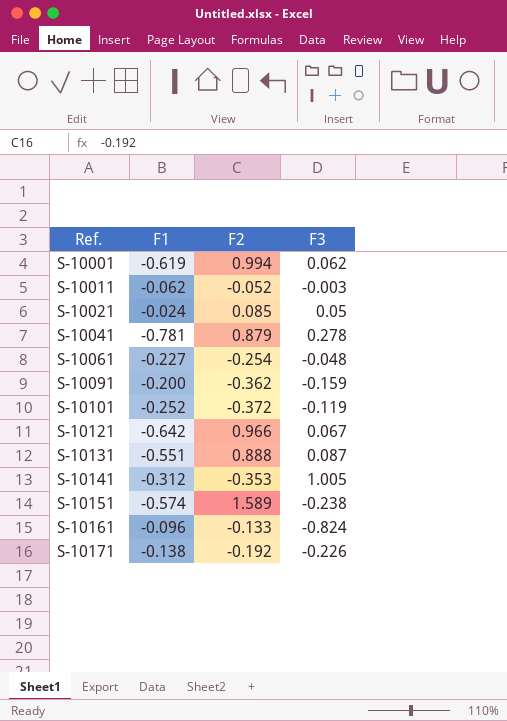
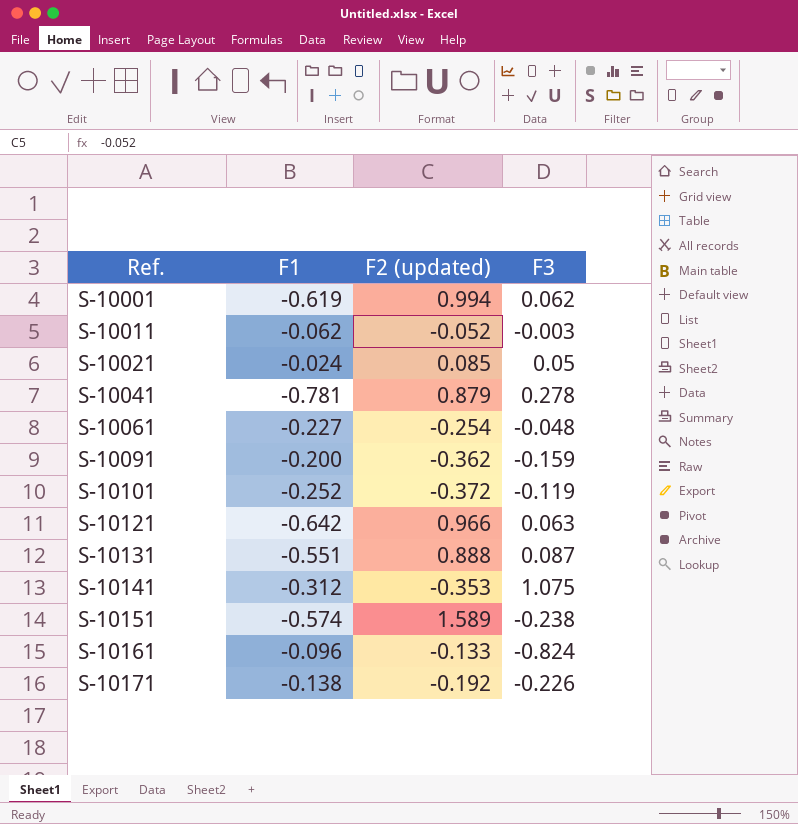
column name: F2 -> F2 (updated)
S-10121 | F3: 0.067 -> 0.063
S-10141 | F3: 1.005 -> 1.075

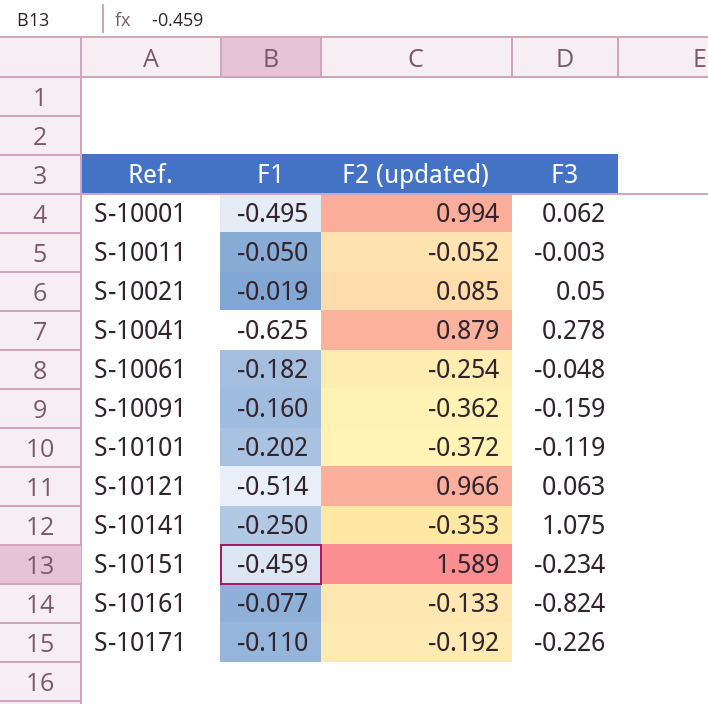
row S-10131: -0.551 | 0.888 | 0.087 -> none
S-10001 | F1: -0.619 -> -0.495
S-10011 | F1: -0.062 -> -0.050
S-10021 | F1: -0.024 -> -0.019
S-10041 | F1: -0.781 -> -0.625
S-10061 | F1: -0.227 -> -0.182
S-10091 | F1: -0.200 -> -0.160
S-10101 | F1: -0.252 -> -0.202
S-10121 | F1: -0.642 -> -0.514
S-10141 | F1: -0.312 -> -0.250
S-10151 | F1: -0.574 -> -0.459
S-10151 | F3: -0.238 -> -0.234
S-10161 | F1: -0.096 -> -0.077
S-10171 | F1: -0.138 -> -0.110

